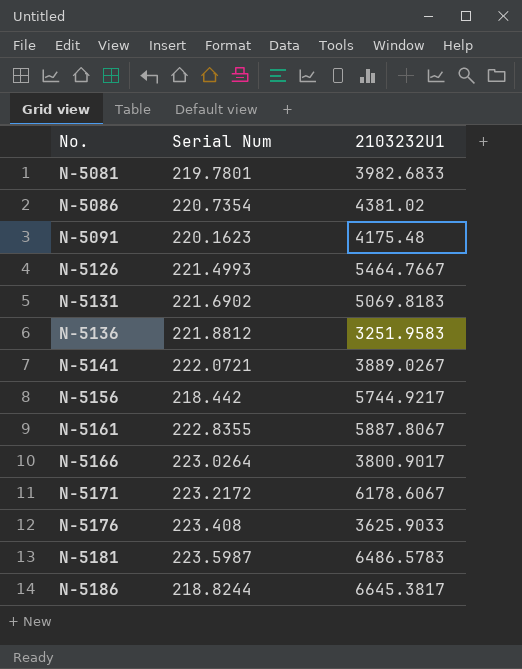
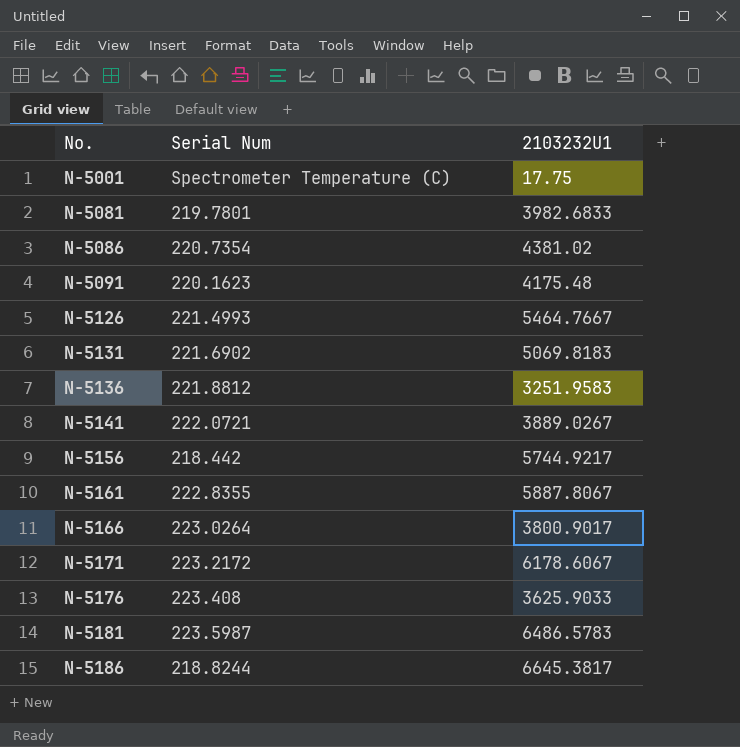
row N-5001: none -> Spectrometer Temperature (C) | 17.75

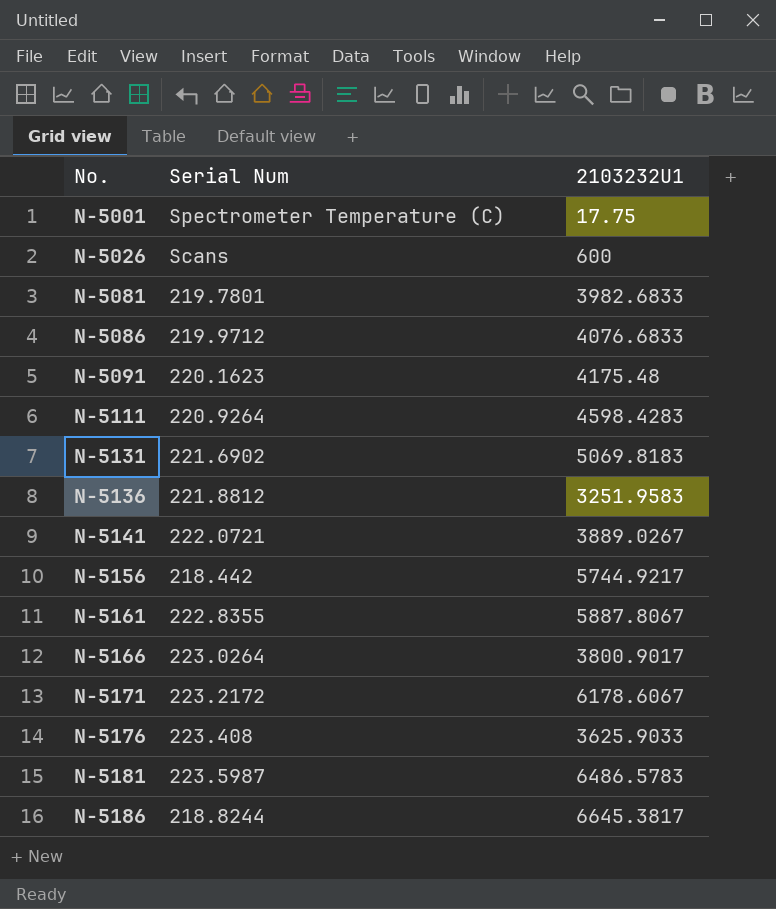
row N-5126: 221.4993 | 5464.7667 -> none
row N-5026: none -> Scans | 600
N-5086 | Serial Num: 220.7354 -> 219.9712
N-5086 | 2103232U1: 4381.02 -> 4076.6833
row N-5111: none -> 220.9264 | 4598.4283

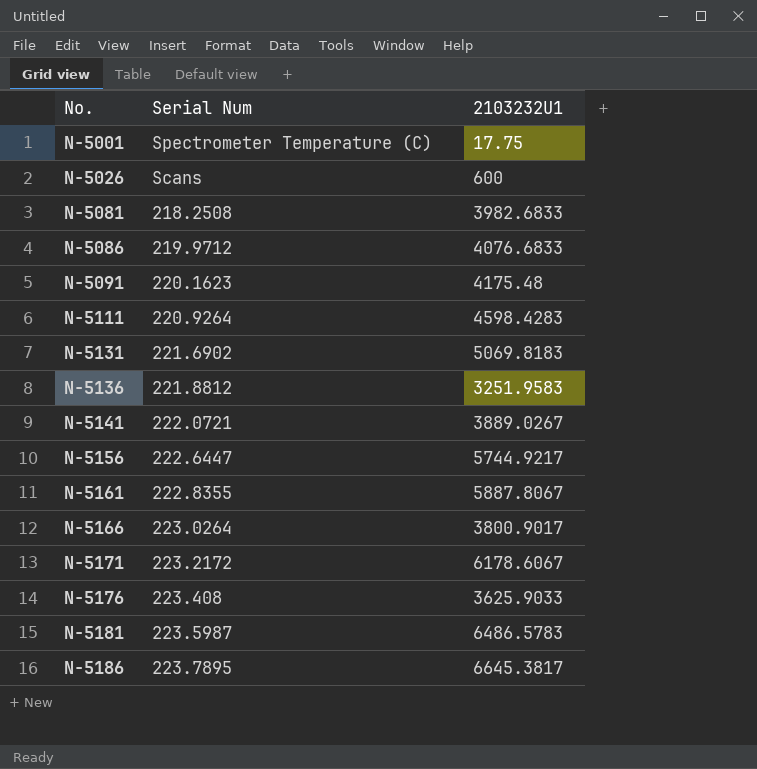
N-5081 | Serial Num: 219.7801 -> 218.2508
N-5156 | Serial Num: 218.442 -> 222.6447
N-5186 | Serial Num: 218.8244 -> 223.7895

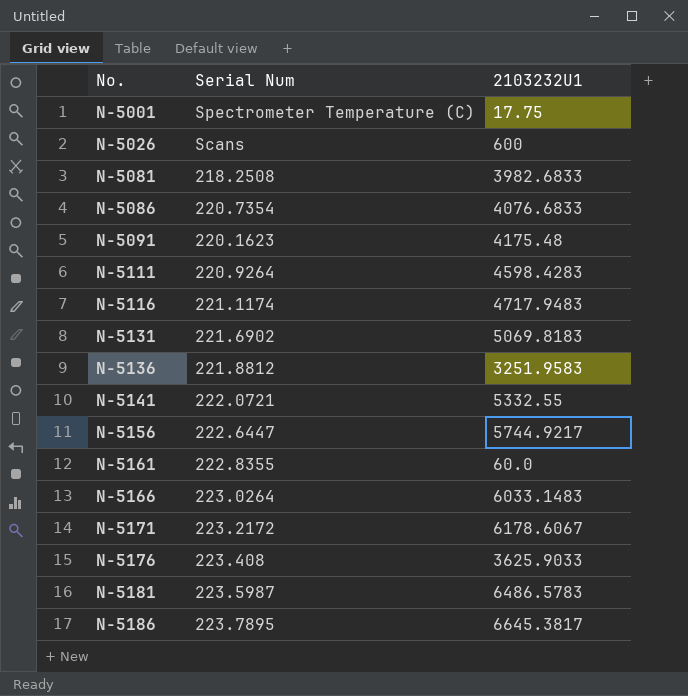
N-5086 | Serial Num: 219.9712 -> 220.7354
row N-5116: none -> 221.1174 | 4717.9483
N-5141 | 2103232U1: 3889.0267 -> 5332.55
N-5161 | 2103232U1: 5887.8067 -> 60.0
N-5166 | 2103232U1: 3800.9017 -> 6033.1483

